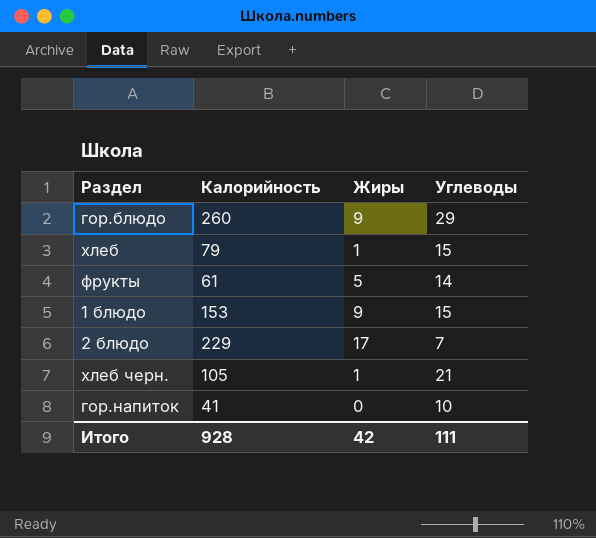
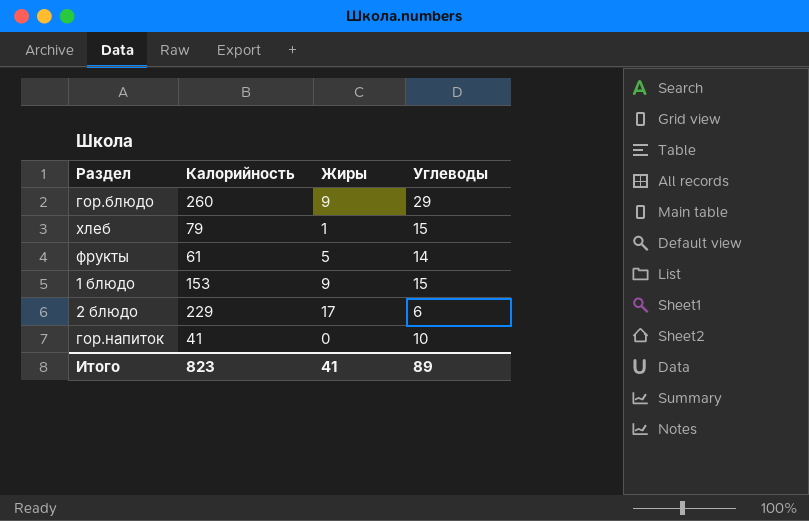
row хлеб черн.: 105 | 1 | 21 -> none
2 блюдо | Углеводы: 7 -> 6
Итого | Калорийность: 928 -> 823
Итого | Жиры: 42 -> 41
Итого | Углеводы: 111 -> 89

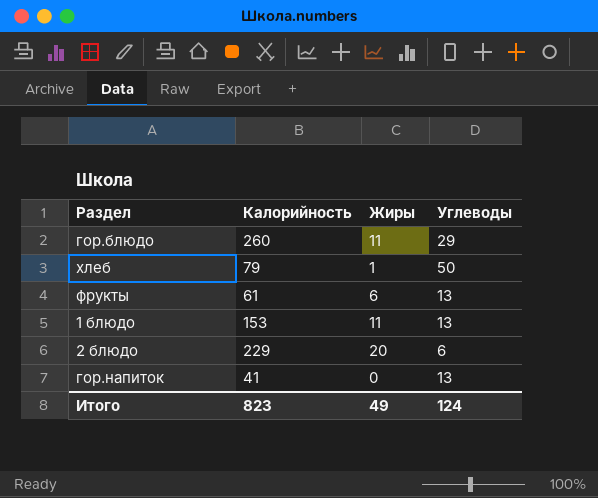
гор.блюдо | Жиры: 9 -> 11
хлеб | Углеводы: 15 -> 50
фрукты | Жиры: 5 -> 6
фрукты | Углеводы: 14 -> 13
1 блюдо | Жиры: 9 -> 11
1 блюдо | Углеводы: 15 -> 13
2 блюдо | Жиры: 17 -> 20
гор.напиток | Углеводы: 10 -> 13
Итого | Жиры: 41 -> 49
Итого | Углеводы: 89 -> 124

